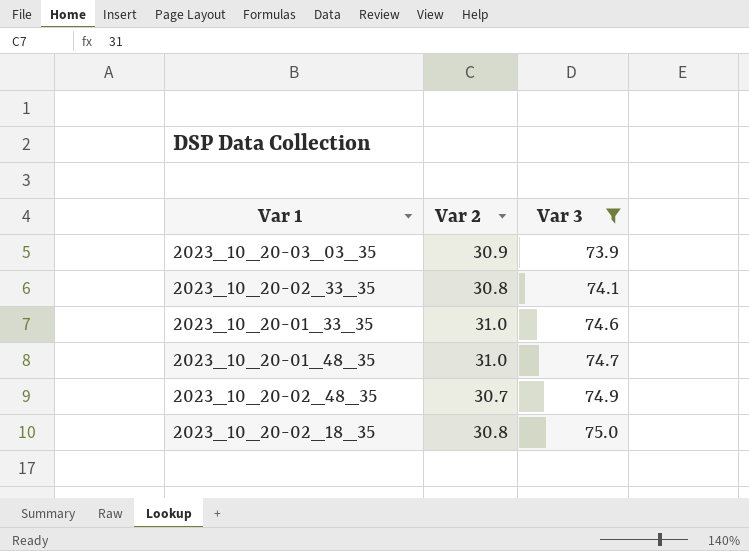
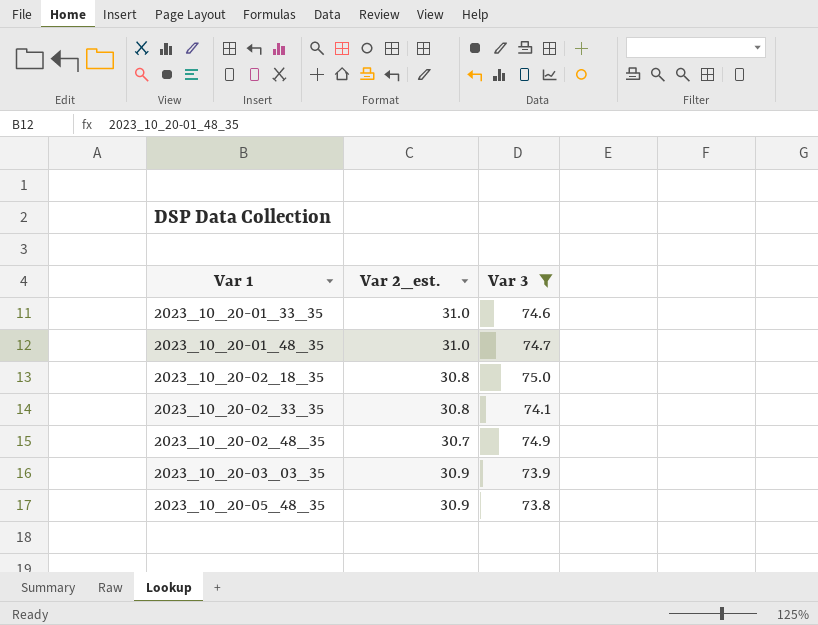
row order: Var 3 ascending -> Var 1 ascending
column name: Var 2 -> Var 2_est.
row 2023_10_20-05_48_35: none -> 30.9 | 73.8

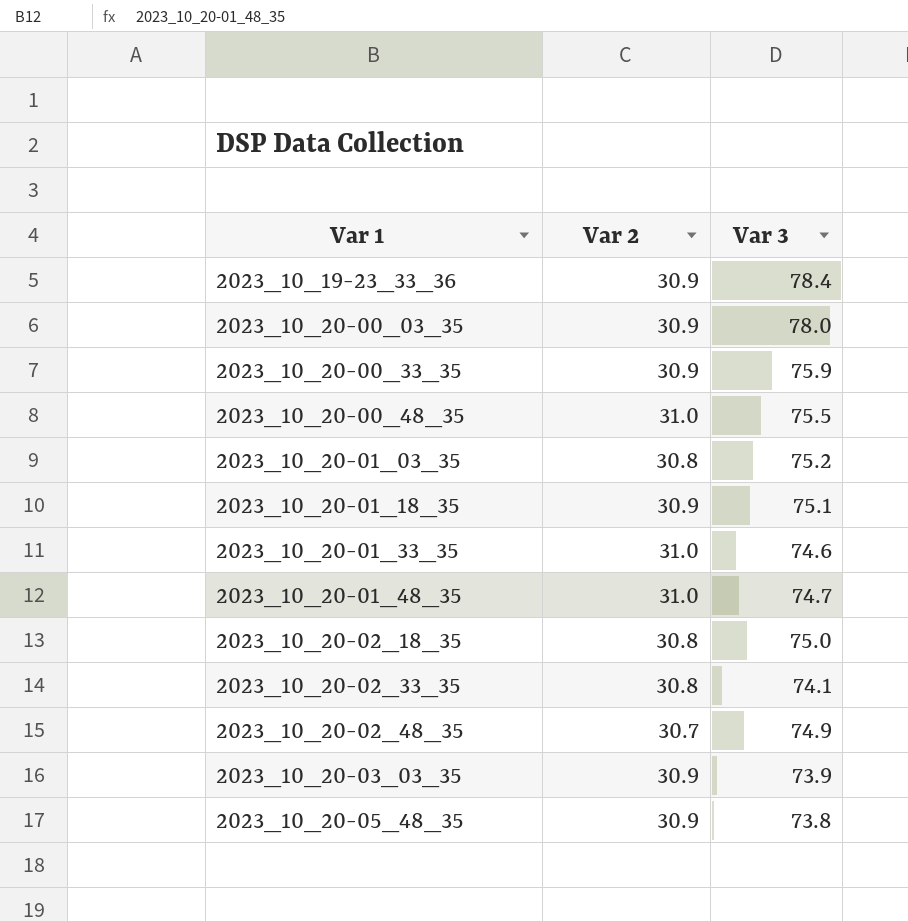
filter: Var 3 <= 75.0 -> none
column name: Var 2_est. -> Var 2

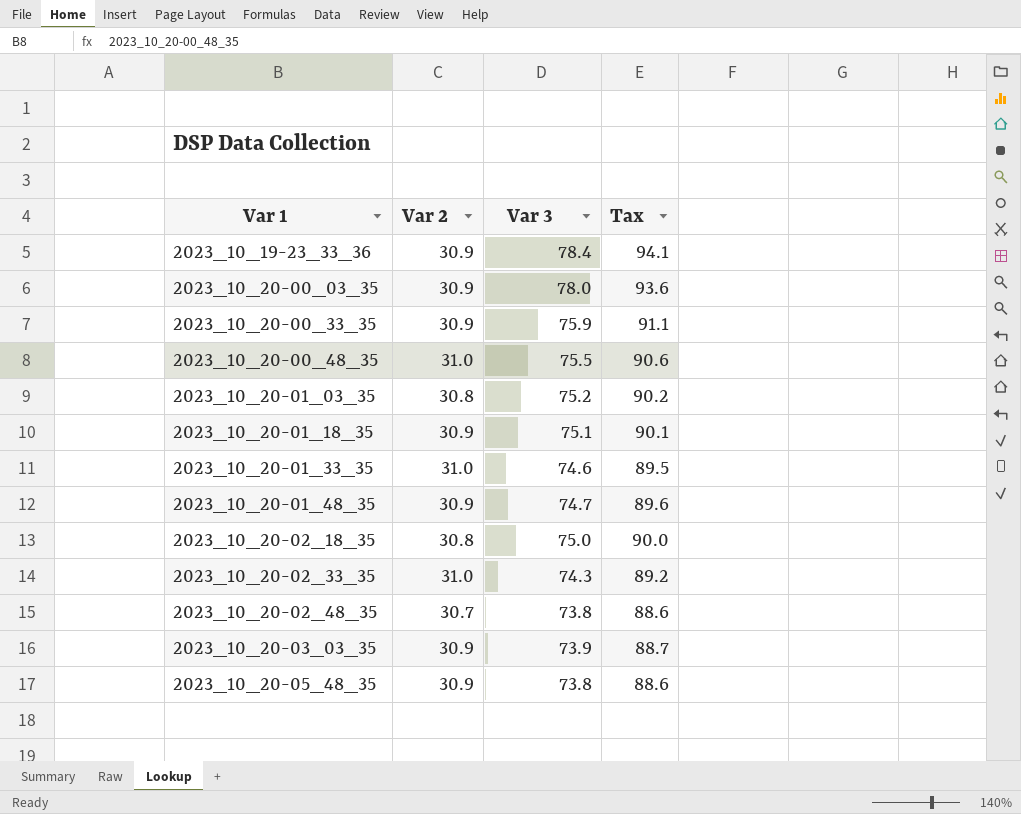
column Tax | formula: none -> [Var 3] * 1.2
2023_10_20-01_48_35 | Var 2: 31.0 -> 30.9
2023_10_20-02_33_35 | Var 2: 30.8 -> 31.0
2023_10_20-02_33_35 | Var 3: 74.1 -> 74.3
2023_10_20-02_48_35 | Var 3: 74.9 -> 73.8

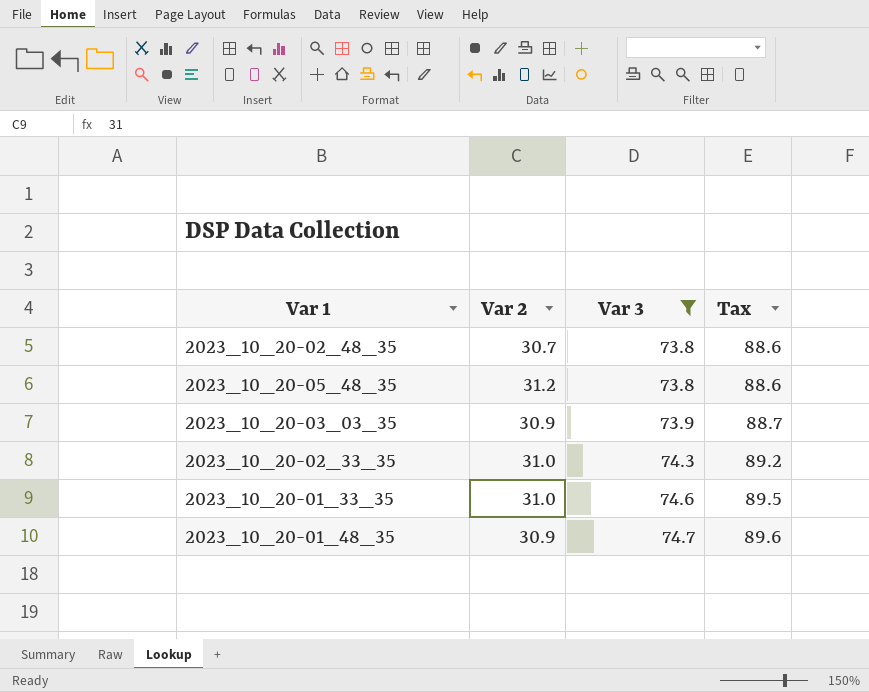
filter: none -> Var 3 <= 74.7
row order: Var 1 ascending -> Var 3 ascending
2023_10_20-05_48_35 | Var 2: 30.9 -> 31.2

